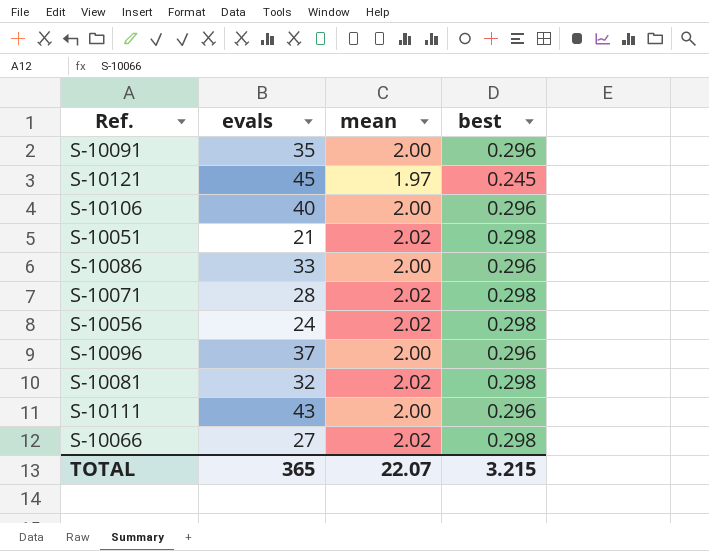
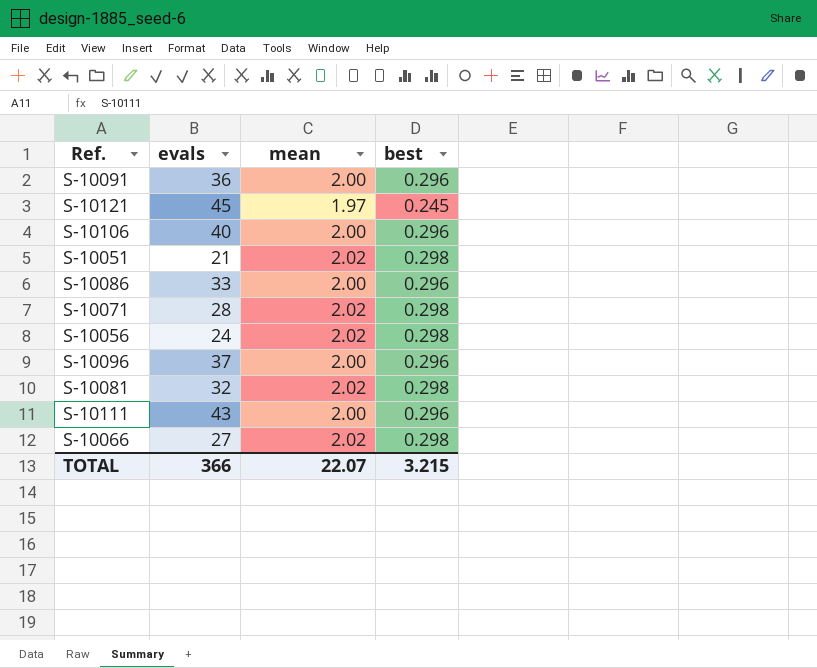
S-10091 | evals: 35 -> 36
TOTAL | evals: 365 -> 366

